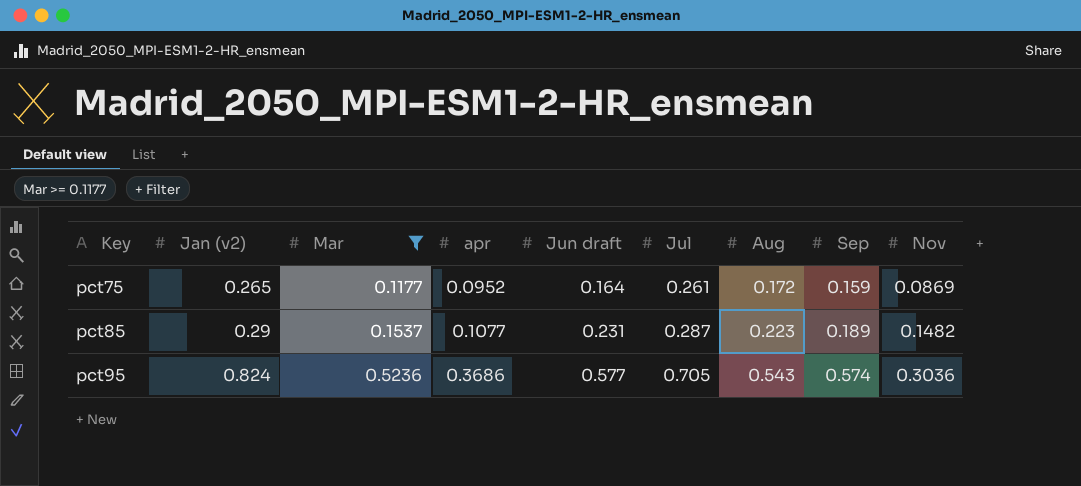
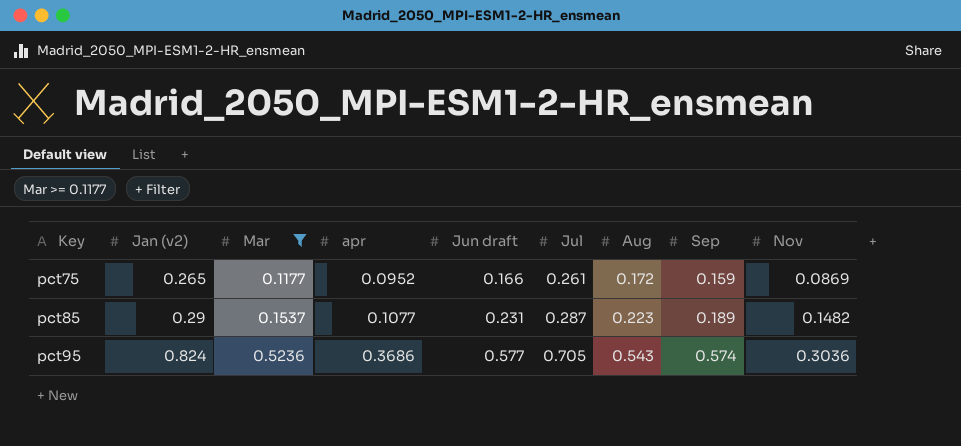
pct75 | Jun draft: 0.164 -> 0.166

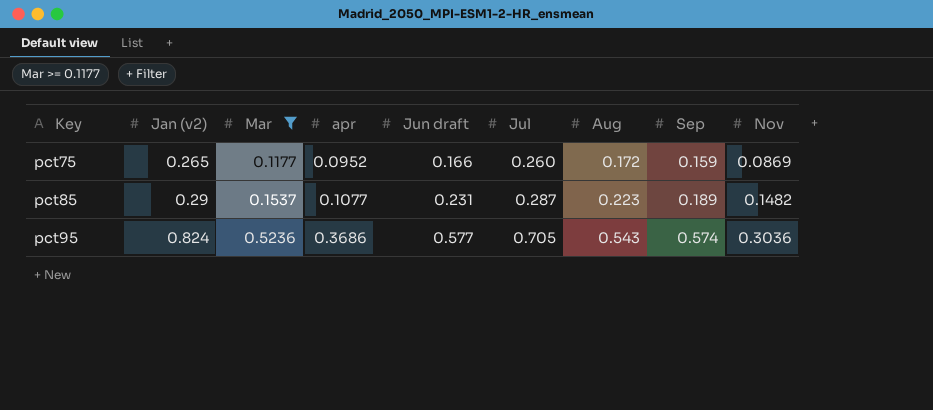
pct75 | Jul: 0.261 -> 0.260

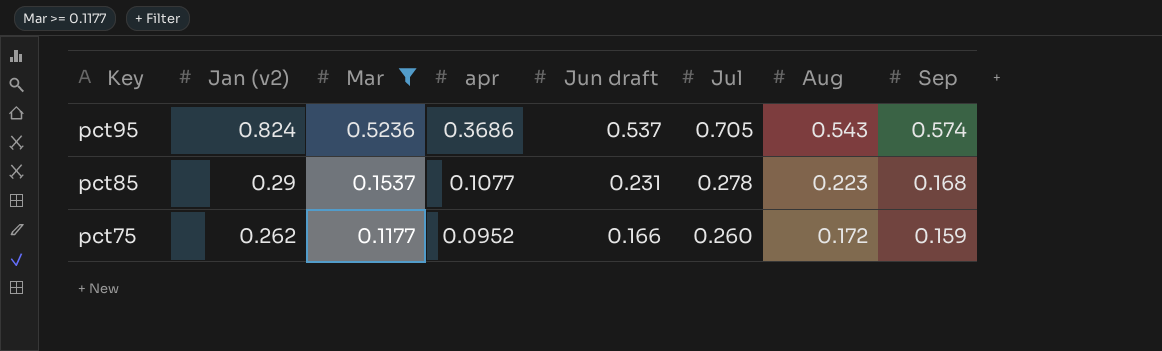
row order: Key ascending -> Key descending
column Nov | position: 9 -> none
pct95 | Jun draft: 0.577 -> 0.537
pct85 | Jul: 0.287 -> 0.278
pct85 | Sep: 0.189 -> 0.168
pct75 | Jan (v2): 0.265 -> 0.262

